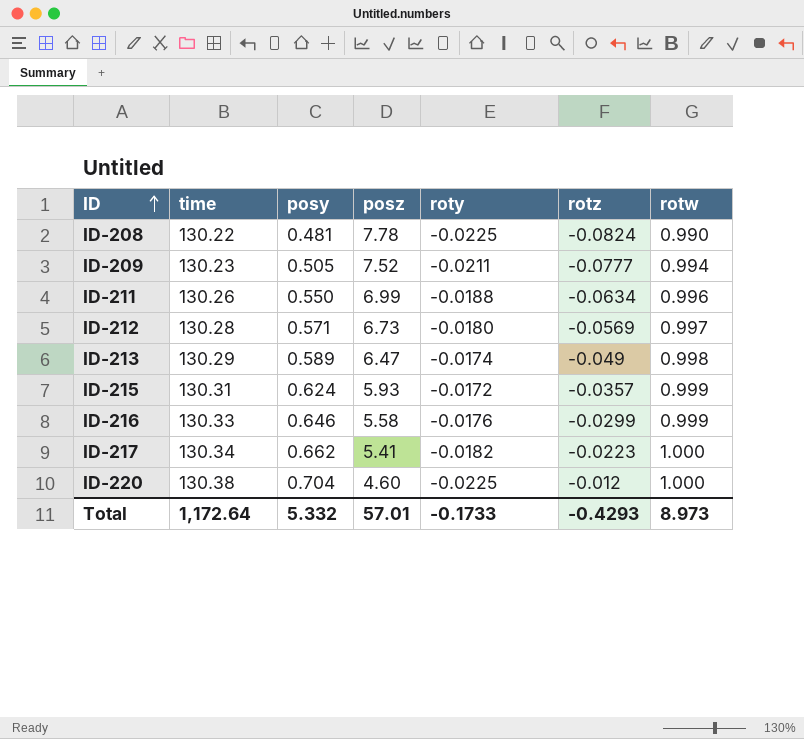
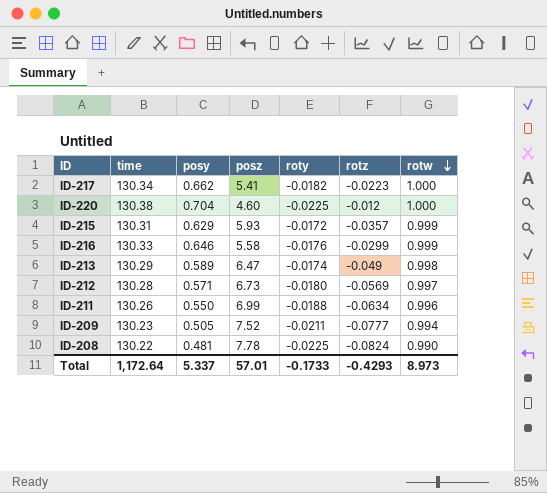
row order: ID ascending -> rotw descending
ID-215 | posy: 0.624 -> 0.629
Total | posy: 5.332 -> 5.337

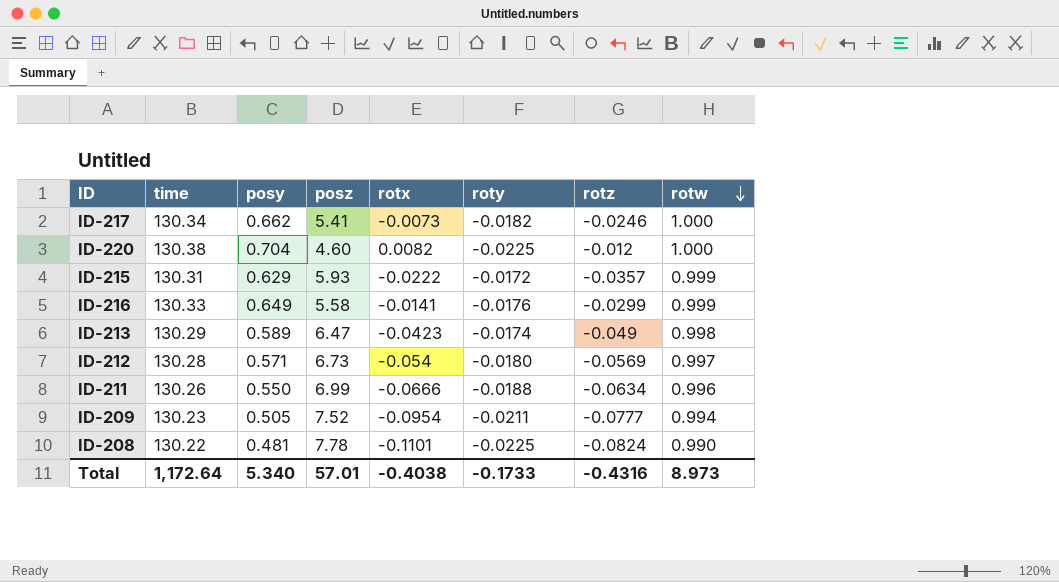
column rotx | position: none -> 5
ID-217 | rotz: -0.0223 -> -0.0246
ID-216 | posy: 0.646 -> 0.649
Total | posy: 5.337 -> 5.340
Total | rotz: -0.4293 -> -0.4316

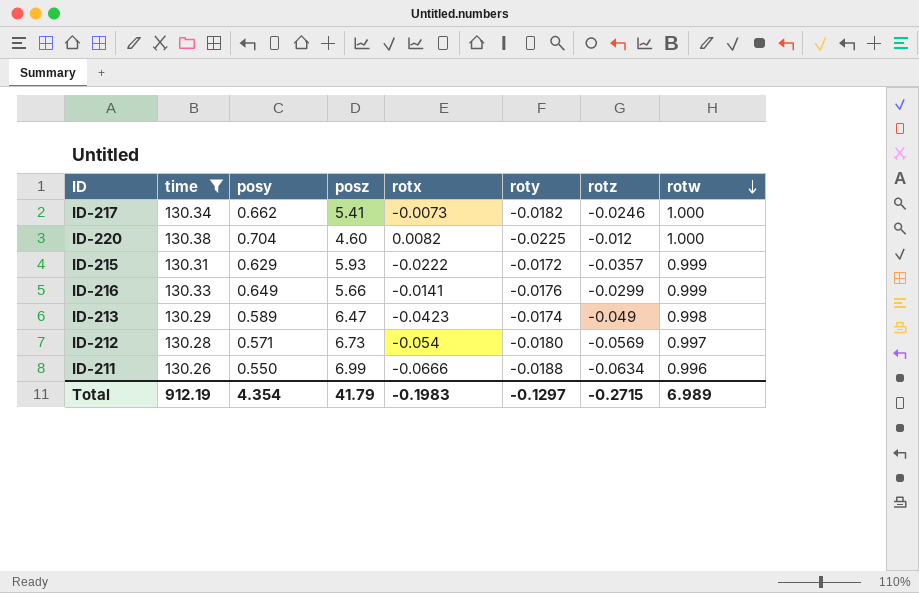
filter: none -> time >= 130.26
ID-216 | posz: 5.58 -> 5.66
Total | time: 1,172.64 -> 912.19
Total | posy: 5.340 -> 4.354
Total | posz: 57.01 -> 41.79
Total | rotx: -0.4038 -> -0.1983
Total | roty: -0.1733 -> -0.1297
Total | rotz: -0.4316 -> -0.2715
Total | rotw: 8.973 -> 6.989

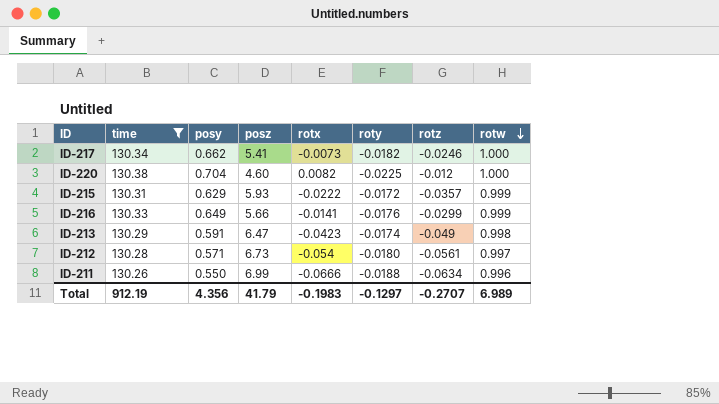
ID-213 | posy: 0.589 -> 0.591
ID-212 | rotz: -0.0569 -> -0.0561
Total | posy: 4.354 -> 4.356
Total | rotz: -0.2715 -> -0.2707

